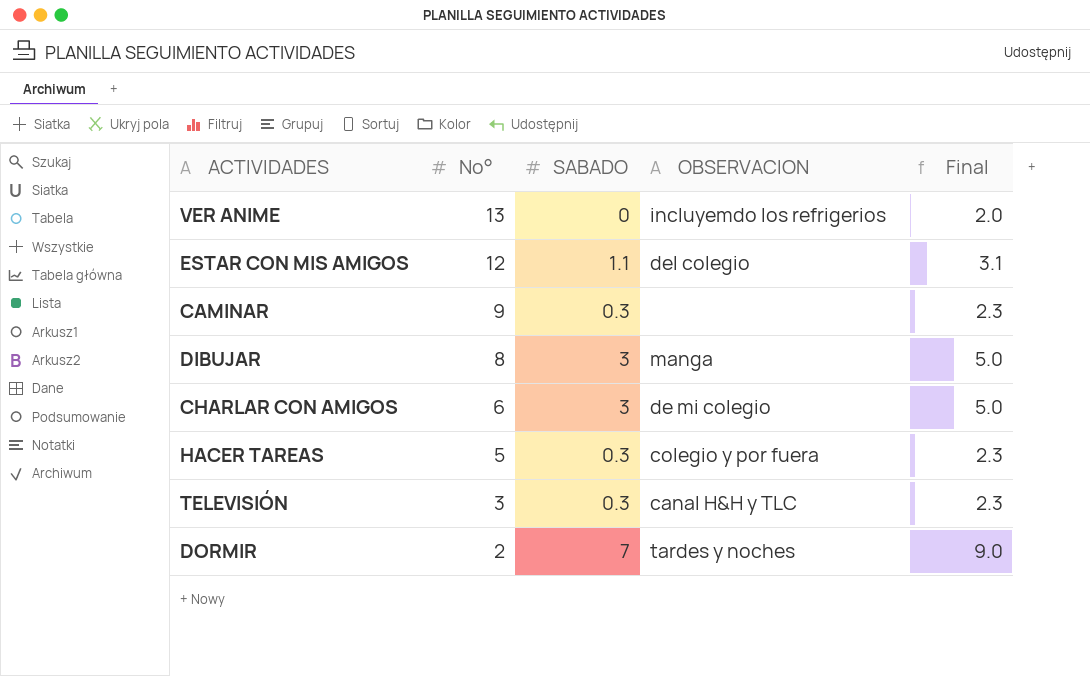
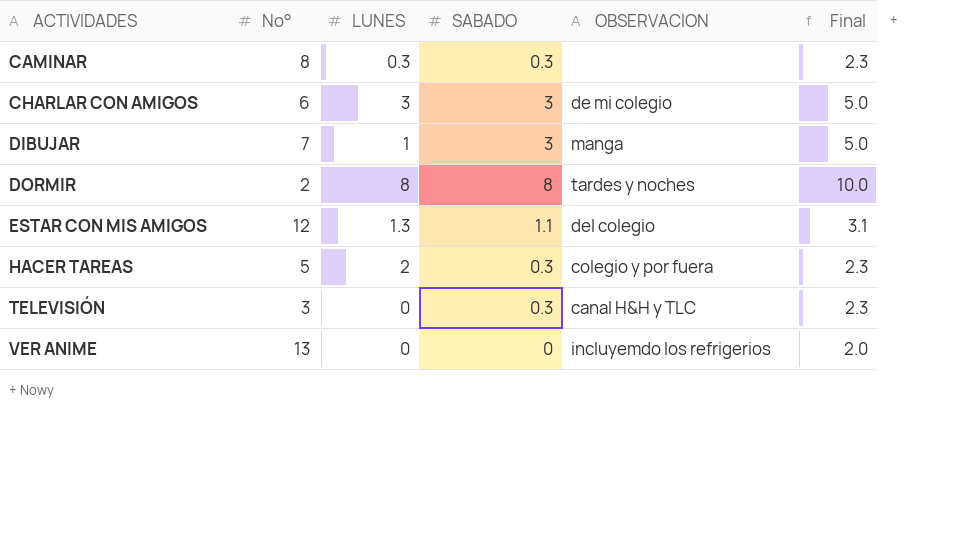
row order: No° descending -> ACTIVIDADES ascending
column LUNES | position: none -> 3
CAMINAR | No°: 9 -> 8
DIBUJAR | No°: 8 -> 7
DORMIR | SABADO: 7 -> 8
DORMIR | Final: 9.0 -> 10.0

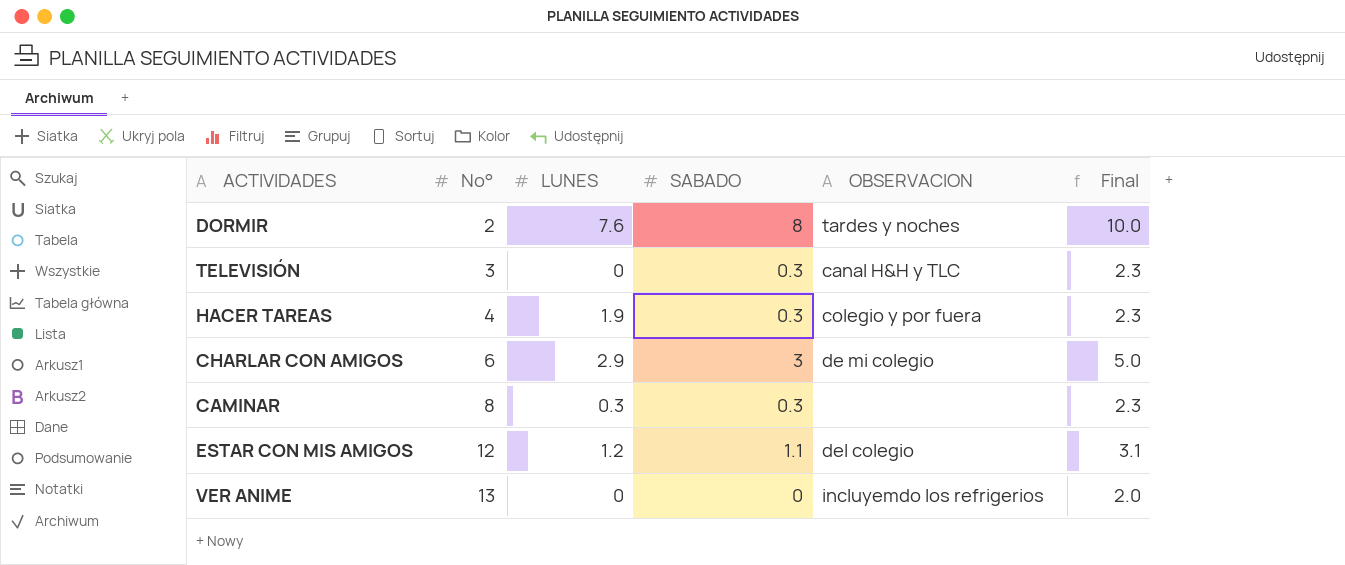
row order: ACTIVIDADES ascending -> No° ascending
row DIBUJAR: 7 | 1 | 3 | manga | 5.0 -> none
DORMIR | LUNES: 8 -> 7.6
HACER TAREAS | No°: 5 -> 4
HACER TAREAS | LUNES: 2 -> 1.9
CHARLAR CON AMIGOS | LUNES: 3 -> 2.9
ESTAR CON MIS AMIGOS | LUNES: 1.3 -> 1.2

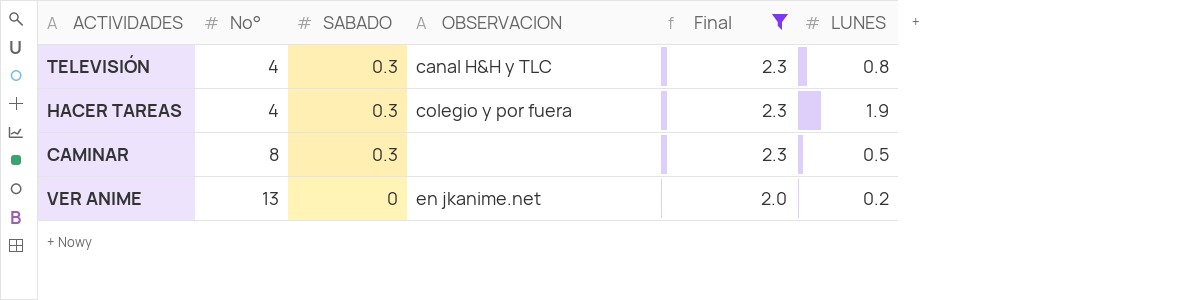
filter: none -> Final <= 2.3
column LUNES | position: 3 -> 6
TELEVISIÓN | No°: 3 -> 4
TELEVISIÓN | LUNES: 0 -> 0.8
CAMINAR | LUNES: 0.3 -> 0.5
VER ANIME | OBSERVACION: incluyemdo los refrigerios -> en jkanime.net
VER ANIME | LUNES: 0 -> 0.2

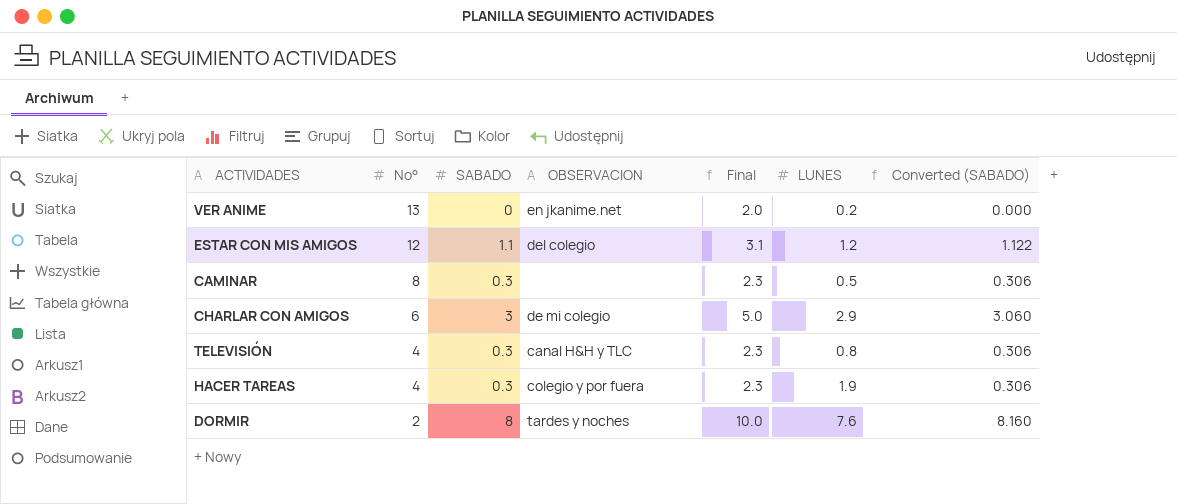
filter: Final <= 2.3 -> none
row order: No° ascending -> No° descending
column Converted (SABADO) | formula: none -> [SABADO] * 1.02

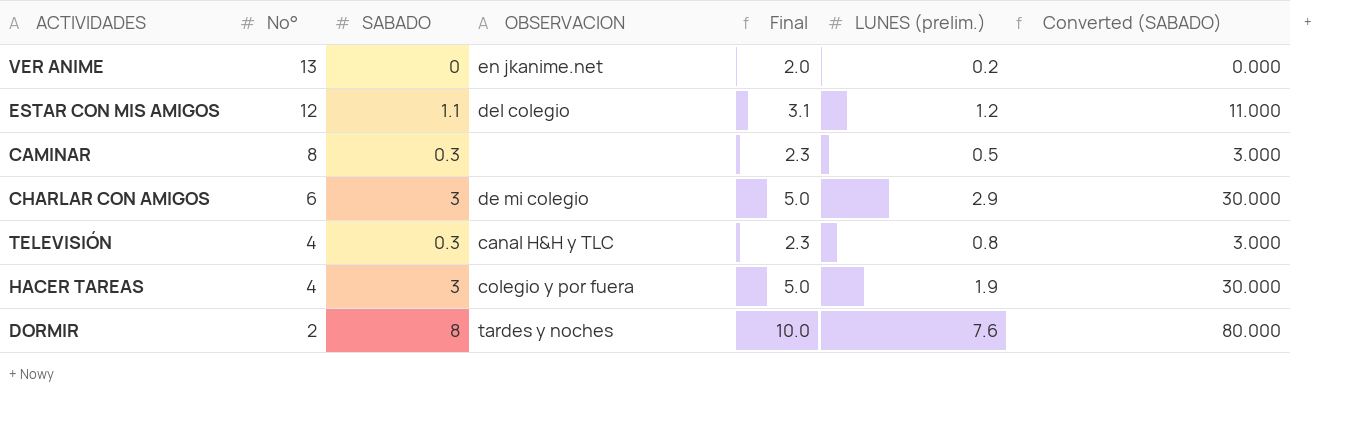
column name: LUNES -> LUNES (prelim.)
column Converted (SABADO) | formula: [SABADO] * 1.02 -> [SABADO] * 10
HACER TAREAS | SABADO: 0.3 -> 3
HACER TAREAS | Final: 2.3 -> 5.0

